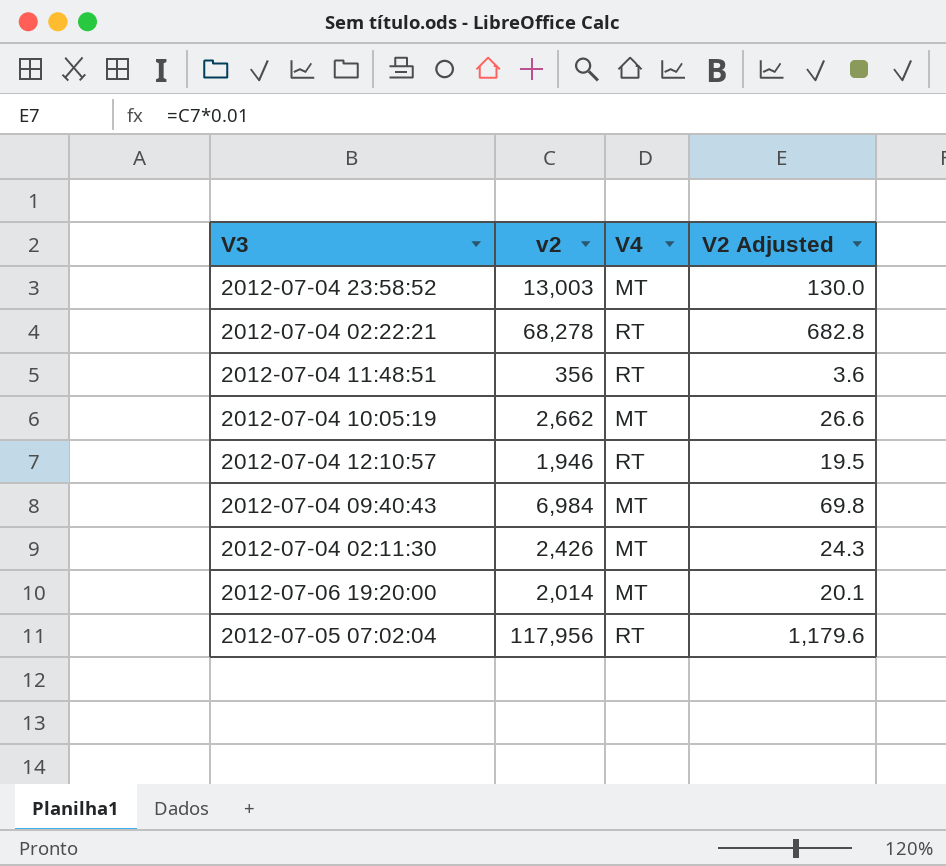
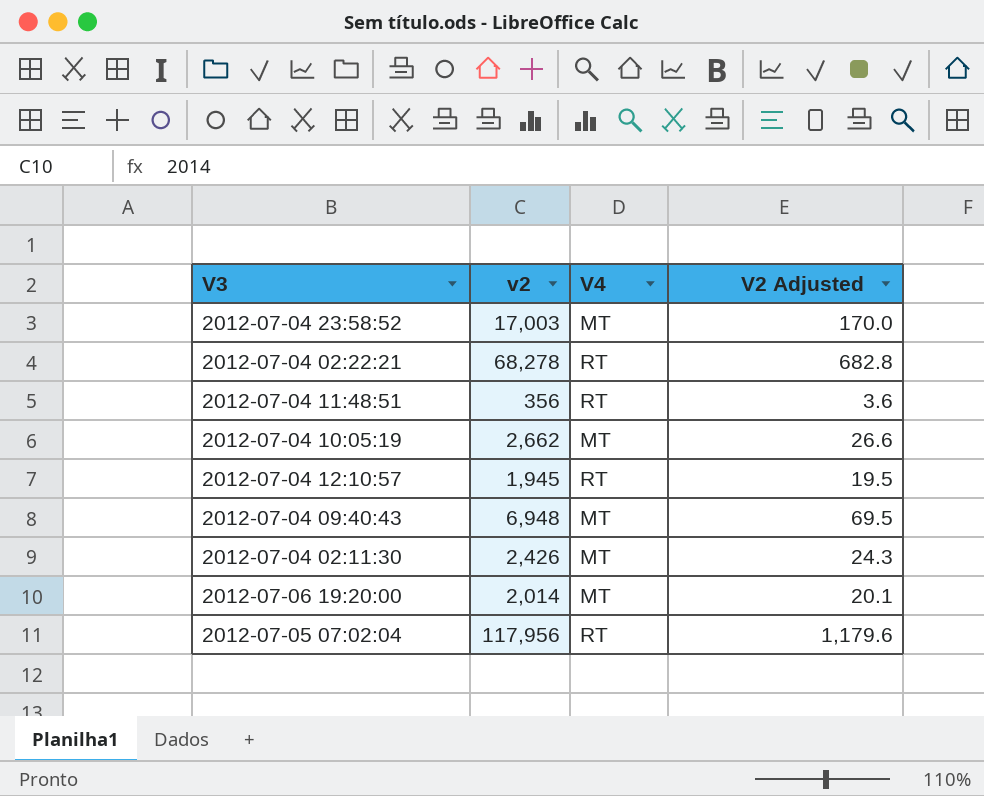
2012-07-04 23:58:52 | v2: 13,003 -> 17,003
2012-07-04 23:58:52 | V2 Adjusted: 130.0 -> 170.0
2012-07-04 12:10:57 | v2: 1,946 -> 1,945
2012-07-04 09:40:43 | v2: 6,984 -> 6,948
2012-07-04 09:40:43 | V2 Adjusted: 69.8 -> 69.5

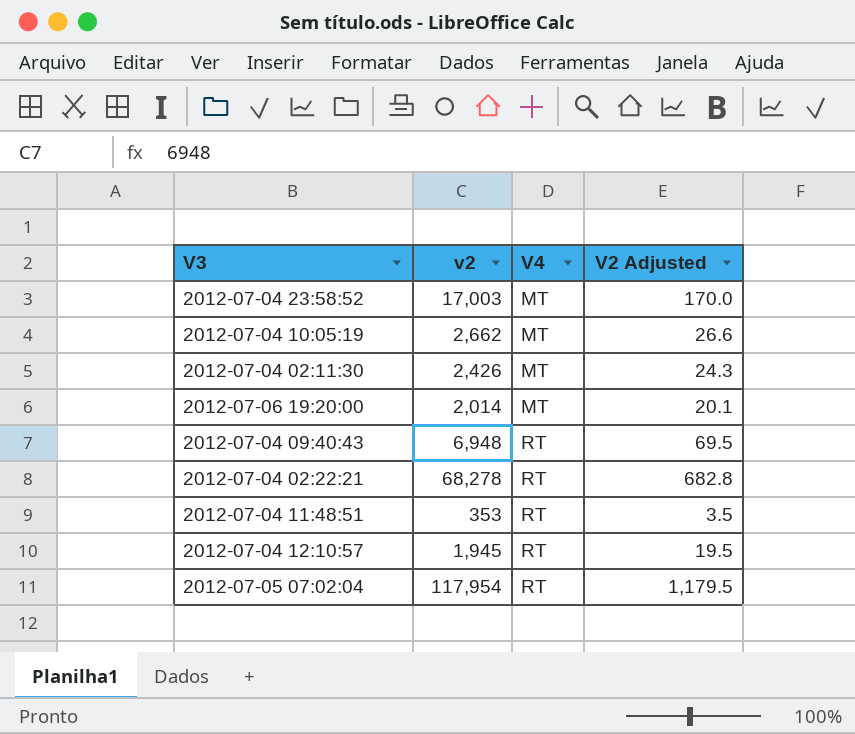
row order: none -> V4 ascending
2012-07-04 09:40:43 | V4: MT -> RT
2012-07-04 11:48:51 | v2: 356 -> 353
2012-07-04 11:48:51 | V2 Adjusted: 3.6 -> 3.5
2012-07-05 07:02:04 | v2: 117,956 -> 117,954
2012-07-05 07:02:04 | V2 Adjusted: 1,179.6 -> 1,179.5

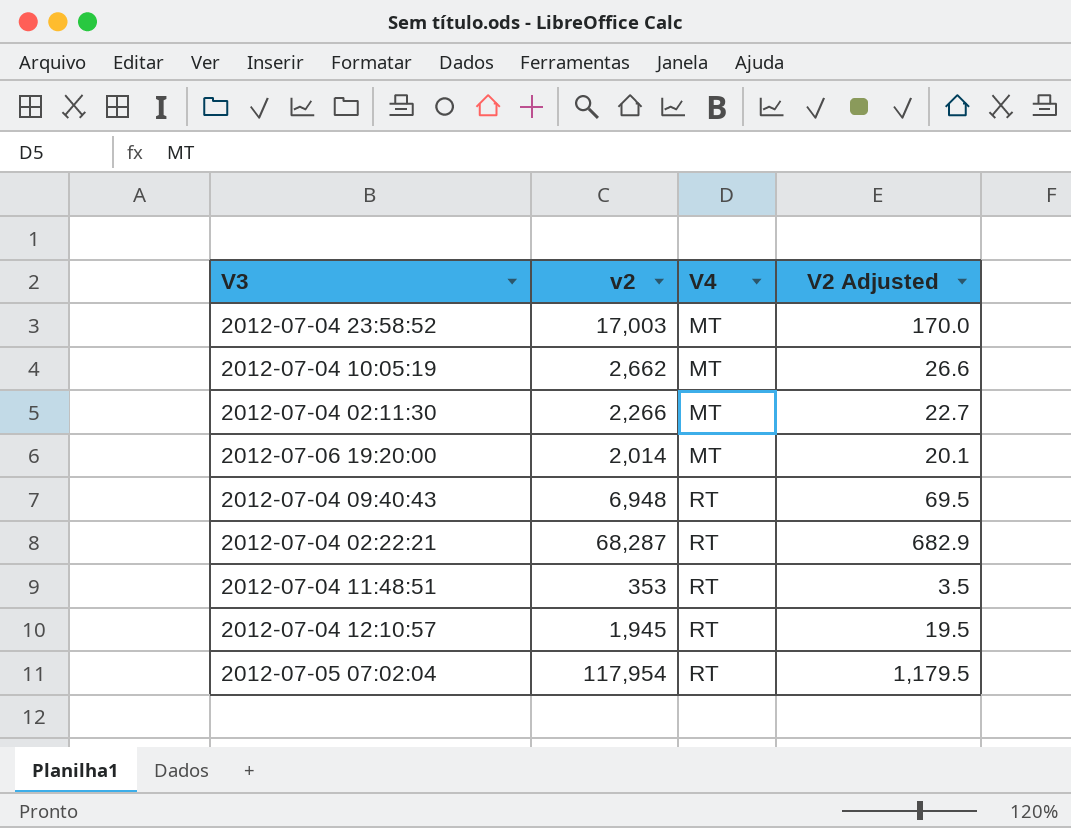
2012-07-04 02:11:30 | v2: 2,426 -> 2,266
2012-07-04 02:11:30 | V2 Adjusted: 24.3 -> 22.7
2012-07-04 02:22:21 | v2: 68,278 -> 68,287
2012-07-04 02:22:21 | V2 Adjusted: 682.8 -> 682.9

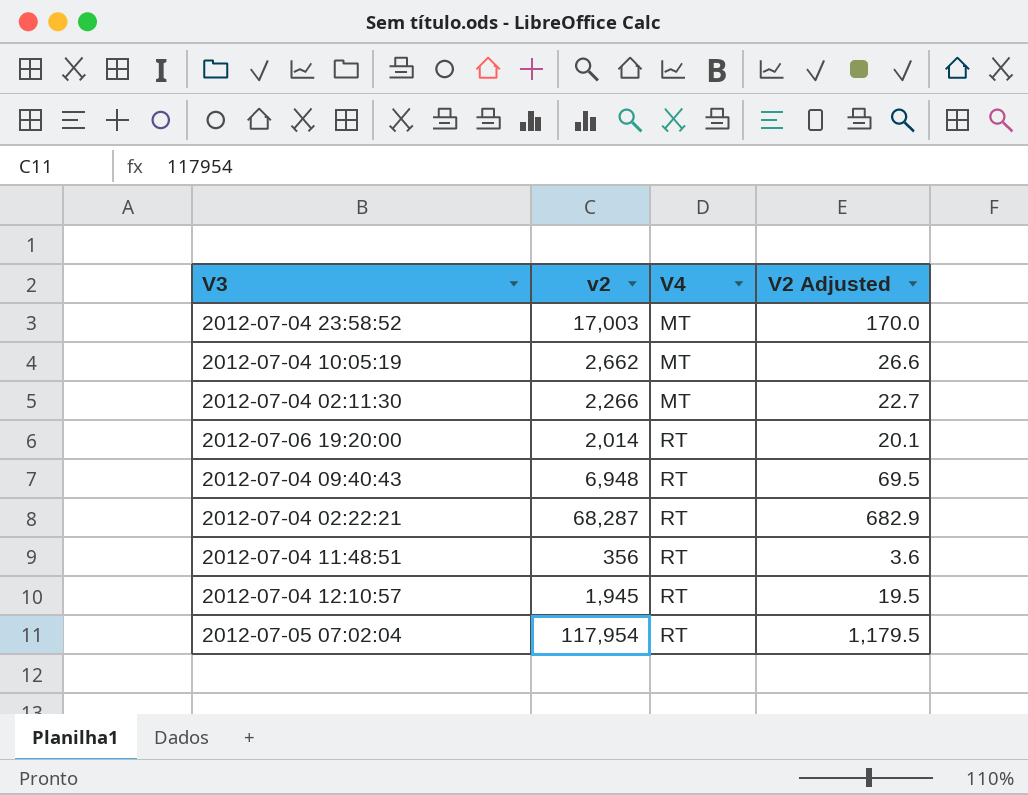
2012-07-06 19:20:00 | V4: MT -> RT
2012-07-04 11:48:51 | v2: 353 -> 356
2012-07-04 11:48:51 | V2 Adjusted: 3.5 -> 3.6

